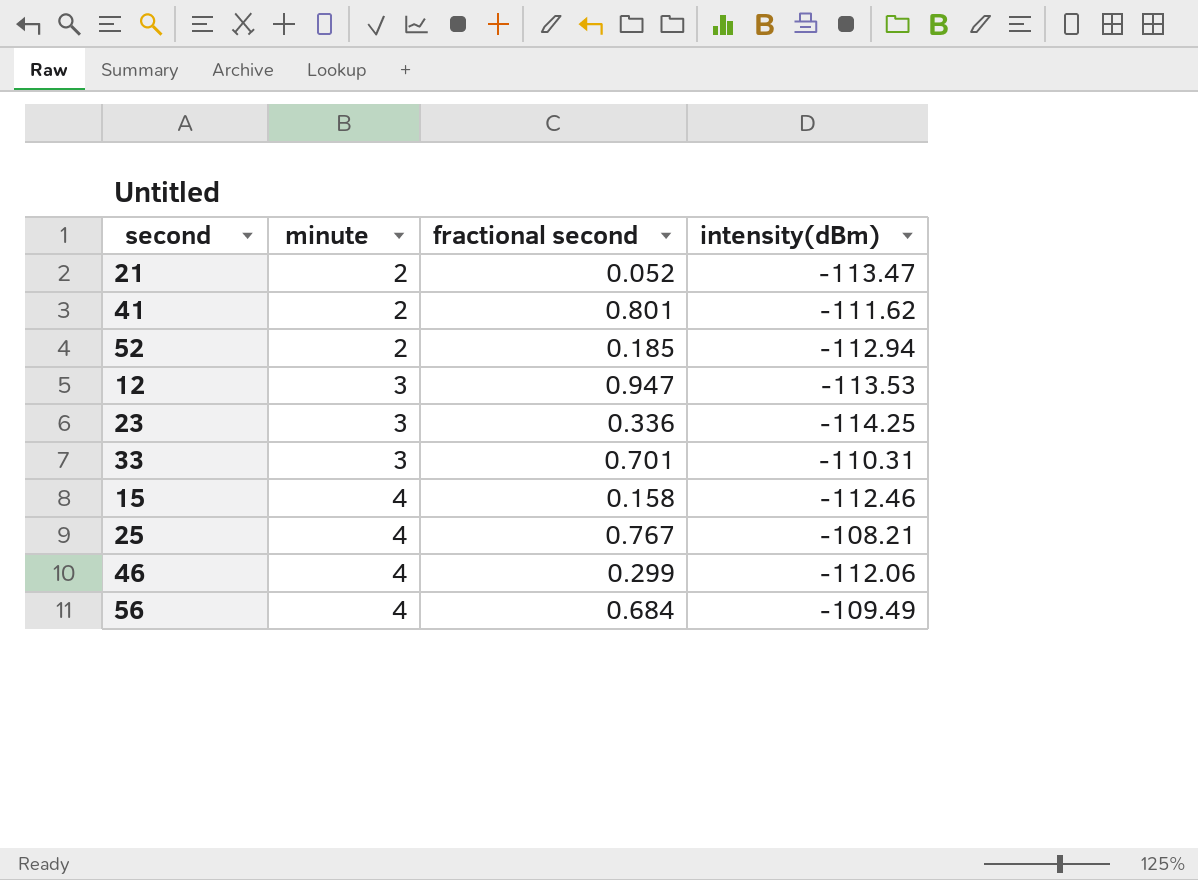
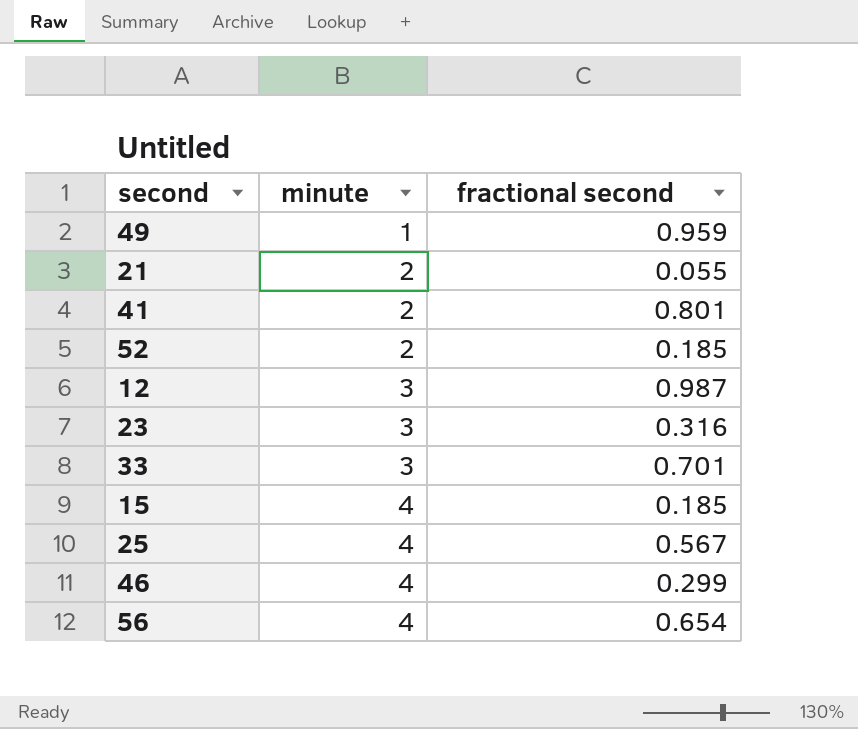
column intensity(dBm) | position: 4 -> none
row 49: none -> 1 | 0.959
21 | fractional second: 0.052 -> 0.055
12 | fractional second: 0.947 -> 0.987
23 | fractional second: 0.336 -> 0.316
15 | fractional second: 0.158 -> 0.185
25 | fractional second: 0.767 -> 0.567
56 | fractional second: 0.684 -> 0.654

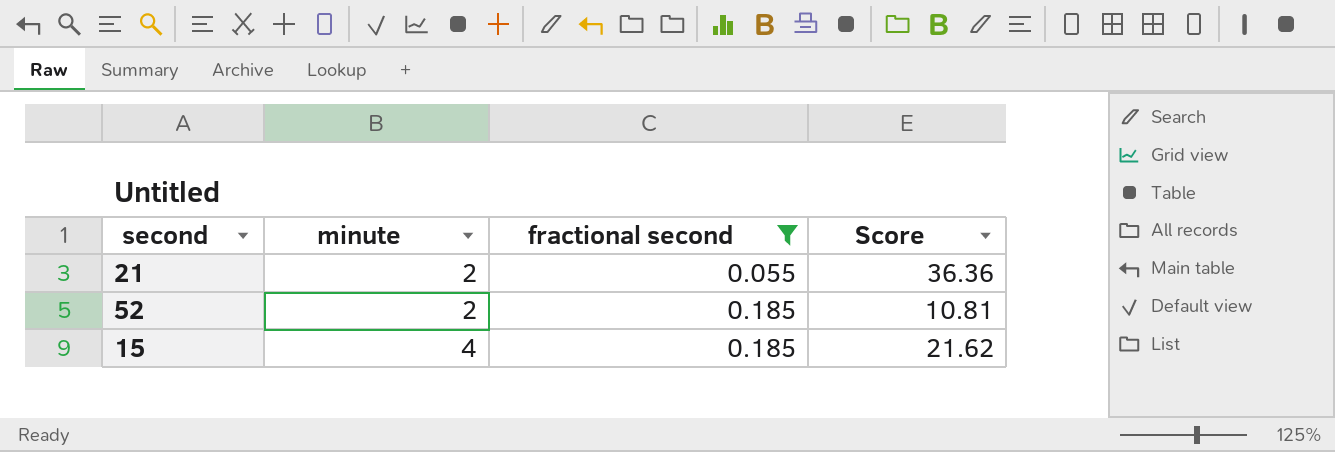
filter: none -> fractional second <= 0.185
column Score | formula: none -> [minute] / [fractional second]

